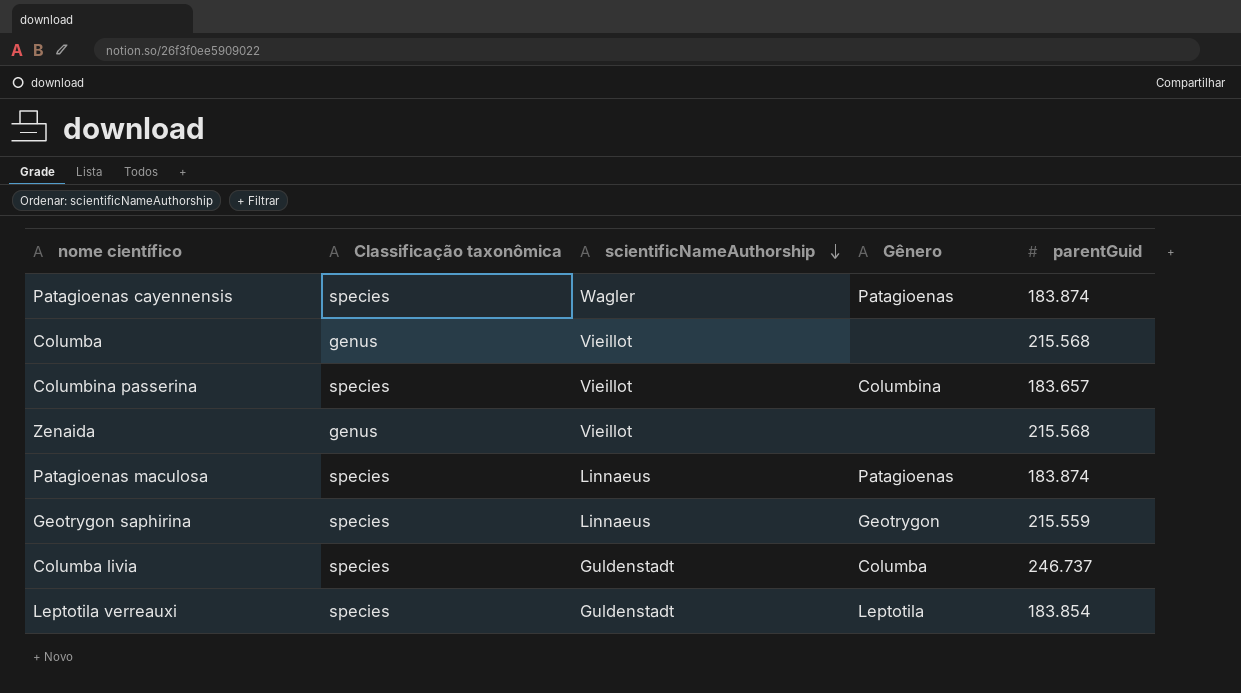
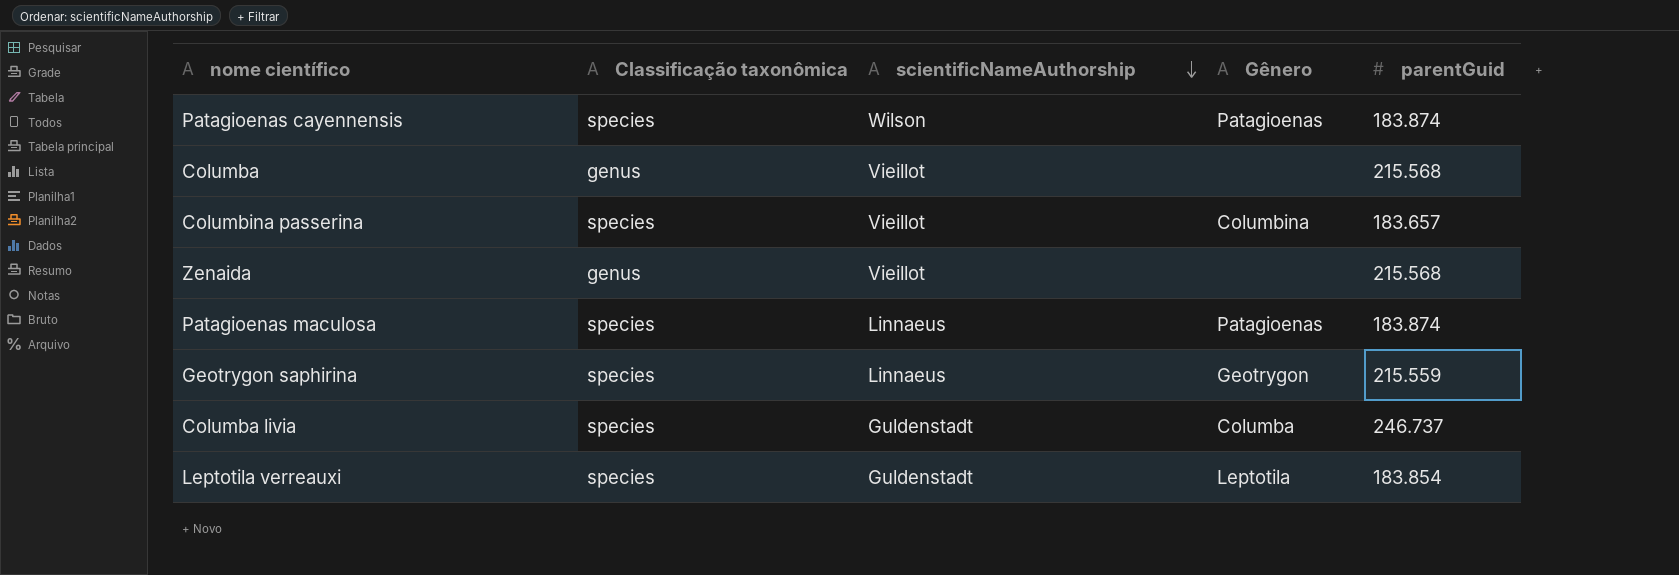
Patagioenas cayennensis | scientificNameAuthorship: Wagler -> Wilson

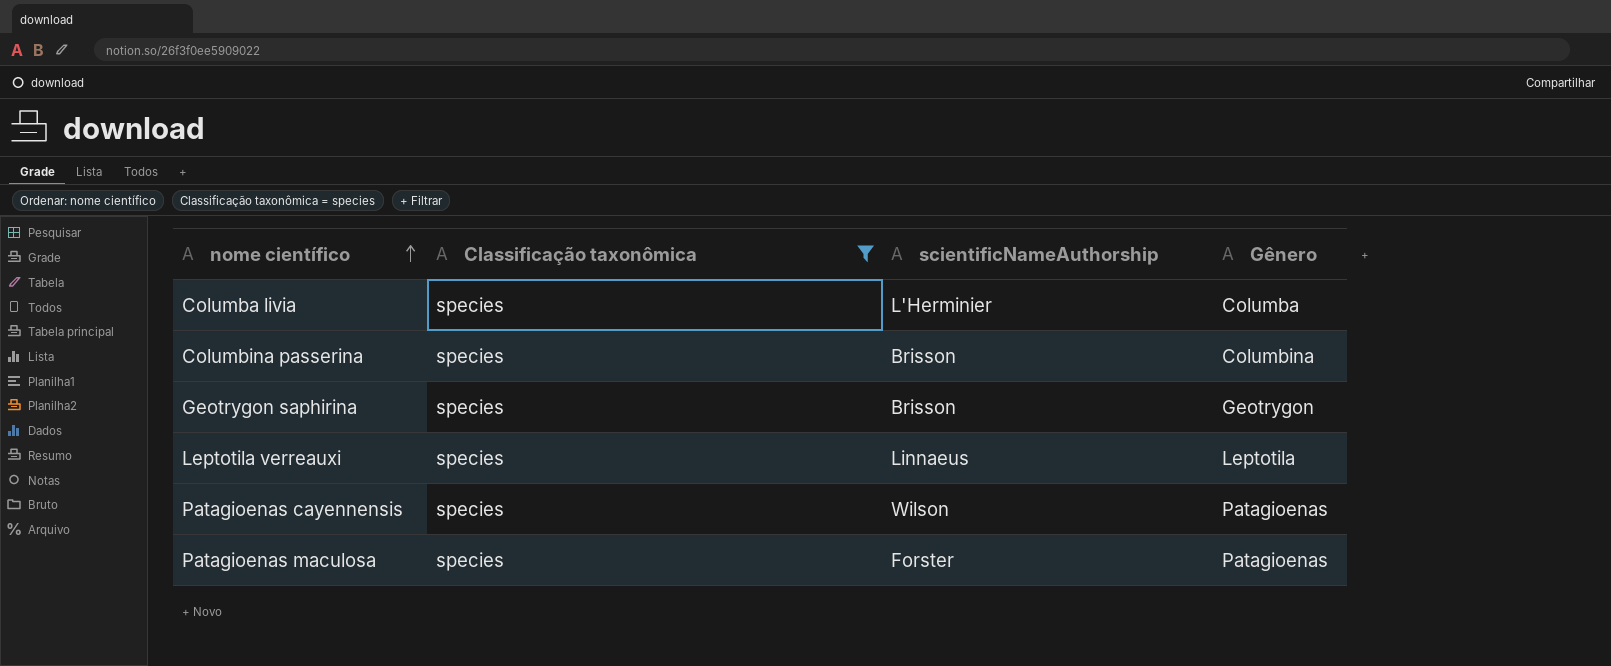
filter: none -> Classificação taxonômica = species
row order: scientificNameAuthorship descending -> nome científico ascending
column parentGuid | position: 5 -> none
Columba livia | scientificNameAuthorship: Guldenstadt -> L'Herminier
Columbina passerina | scientificNameAuthorship: Vieillot -> Brisson
Geotrygon saphirina | scientificNameAuthorship: Linnaeus -> Brisson
Leptotila verreauxi | scientificNameAuthorship: Guldenstadt -> Linnaeus
Patagioenas maculosa | scientificNameAuthorship: Linnaeus -> Forster

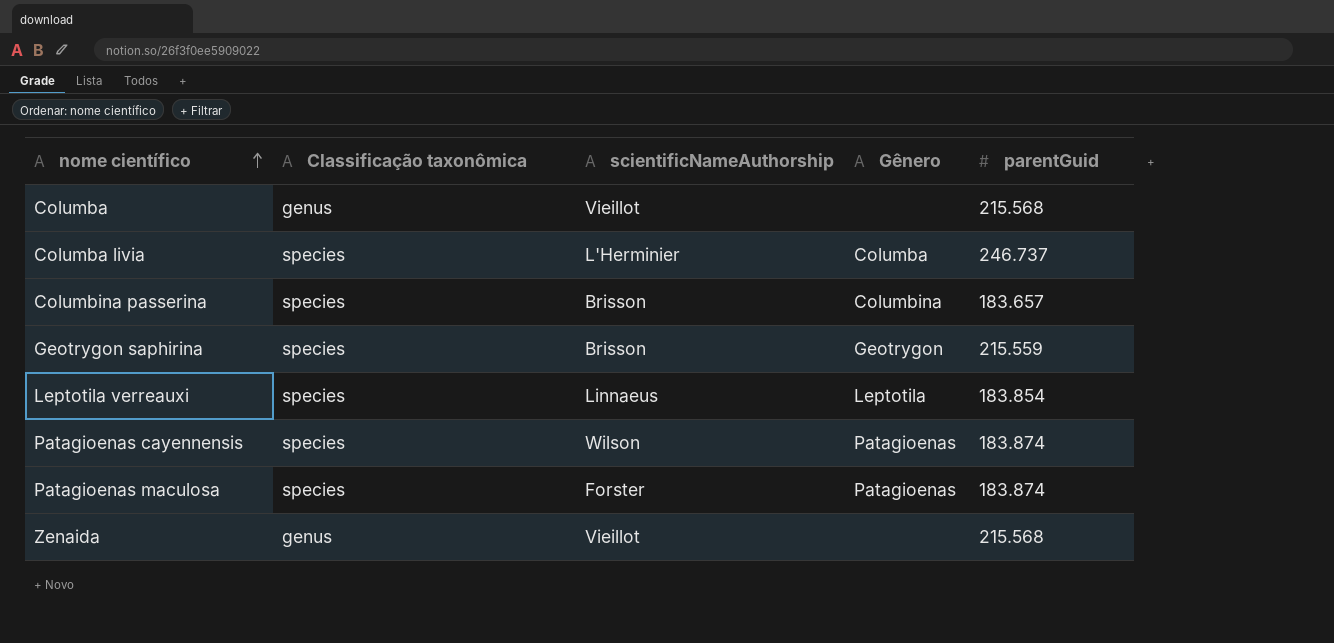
filter: Classificação taxonômica = species -> none
column parentGuid | position: none -> 5

